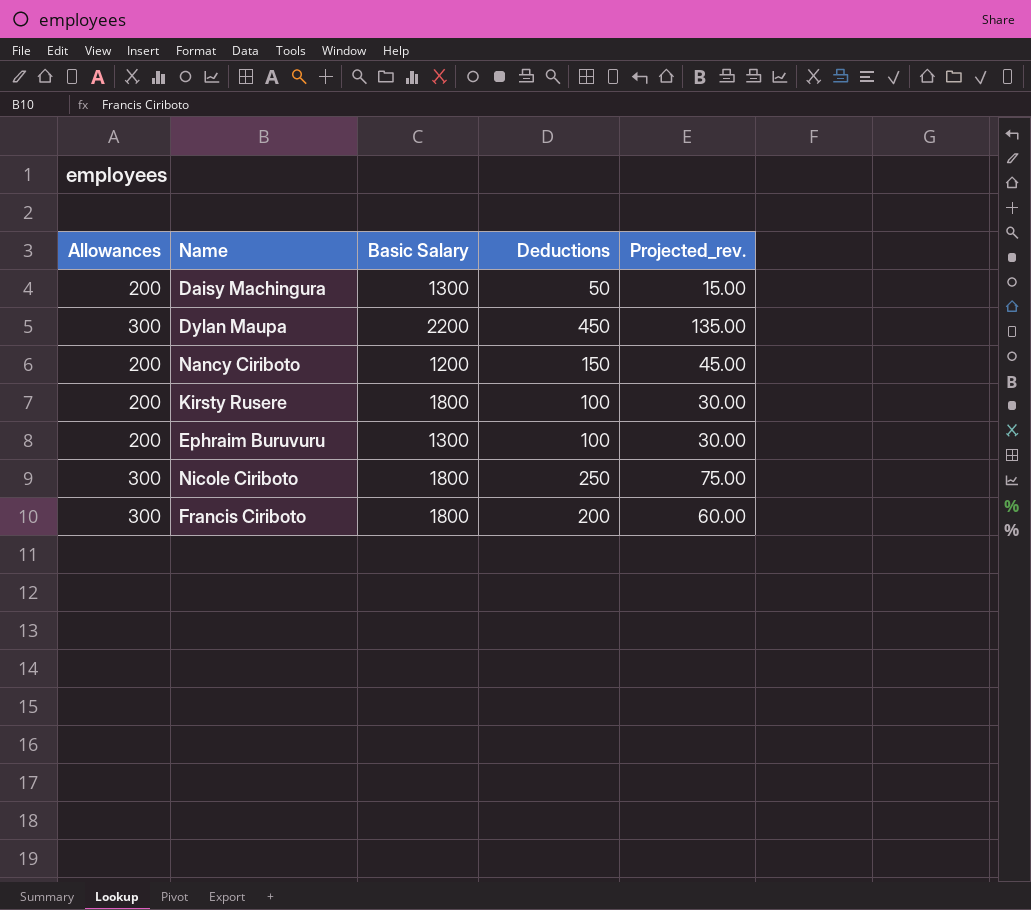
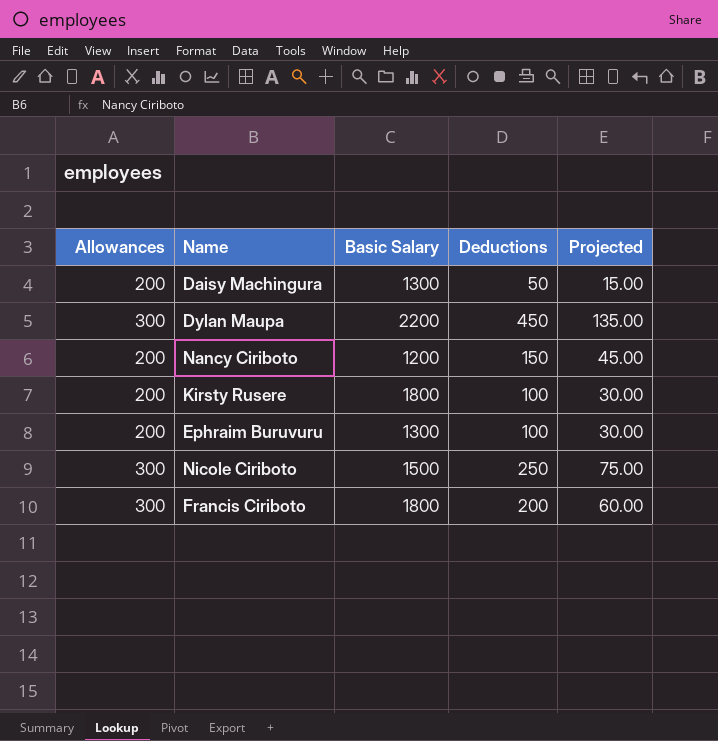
column name: Projected_rev. -> Projected
Nicole Ciriboto | Basic Salary: 1800 -> 1500

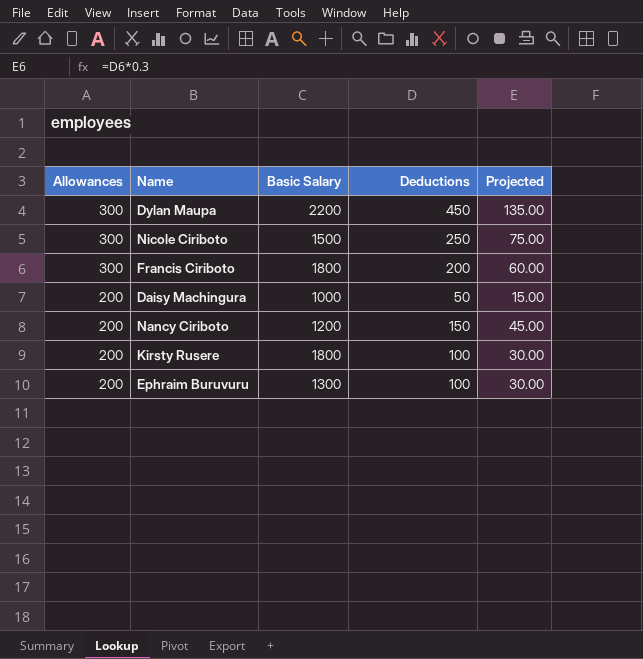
row order: none -> Allowances descending
Daisy Machingura | Basic Salary: 1300 -> 1000

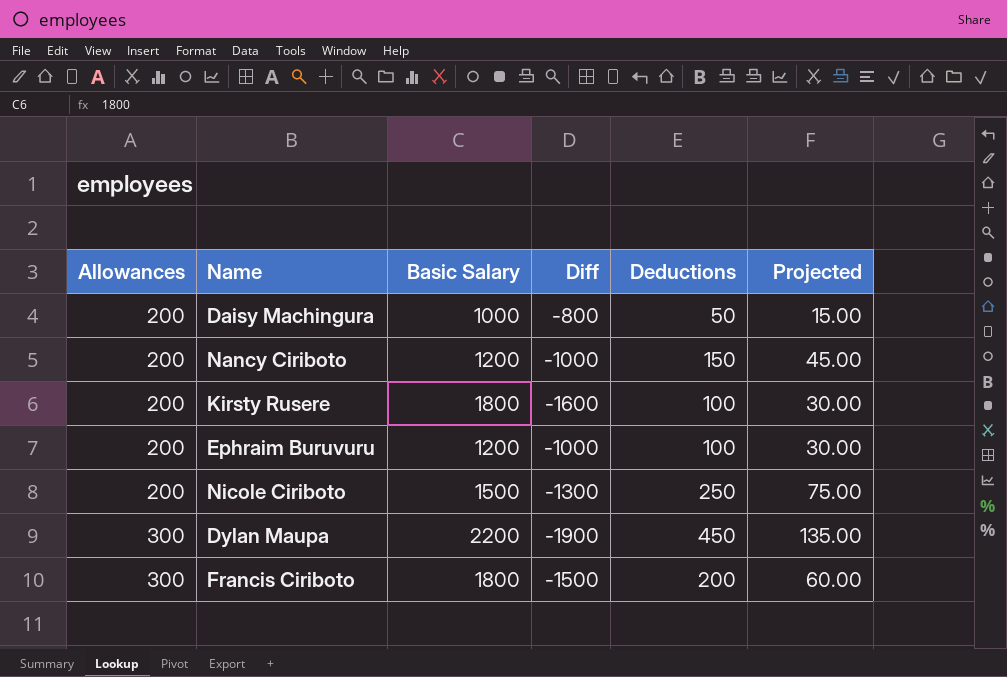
row order: Allowances descending -> Allowances ascending
column Diff | formula: none -> [Allowances] - [Basic Salary]
Ephraim Buruvuru | Basic Salary: 1300 -> 1200
Nicole Ciriboto | Allowances: 300 -> 200

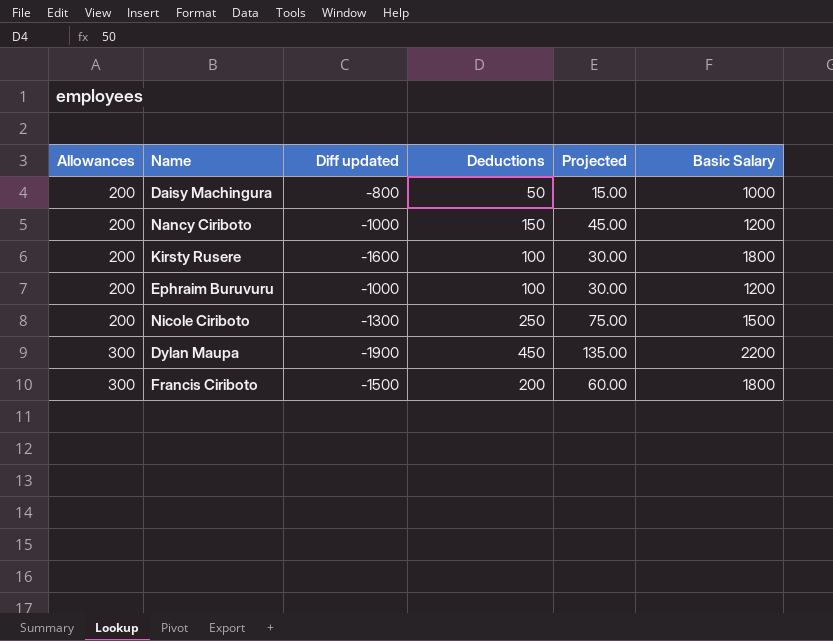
column name: Diff -> Diff updated
column Basic Salary | position: 3 -> 6

